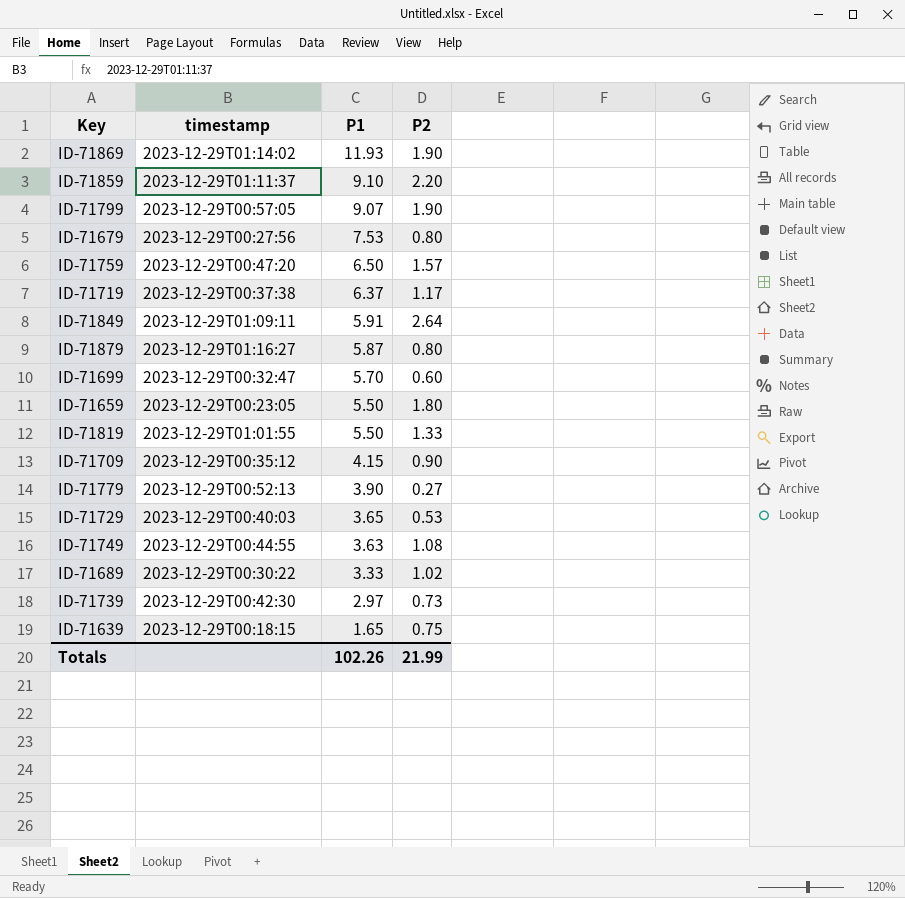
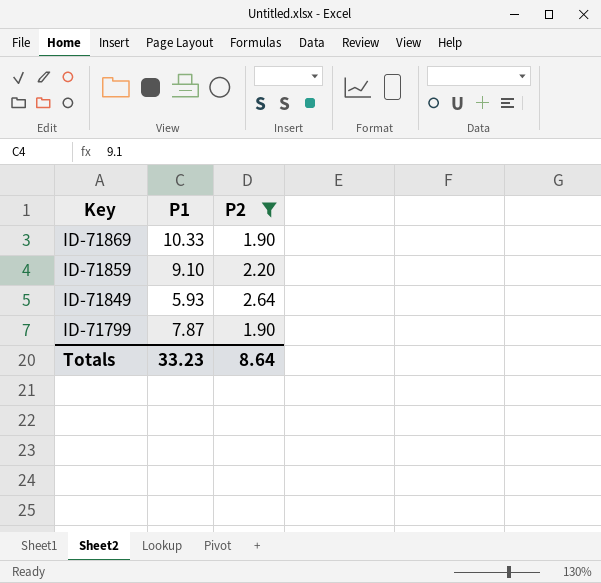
filter: none -> P2 >= 1.90
row order: P1 descending -> Key descending
column timestamp | position: 2 -> none
ID-71869 | P1: 11.93 -> 10.33
ID-71849 | P1: 5.91 -> 5.93
ID-71799 | P1: 9.07 -> 7.87
Totals | P1: 102.26 -> 33.23
Totals | P2: 21.99 -> 8.64

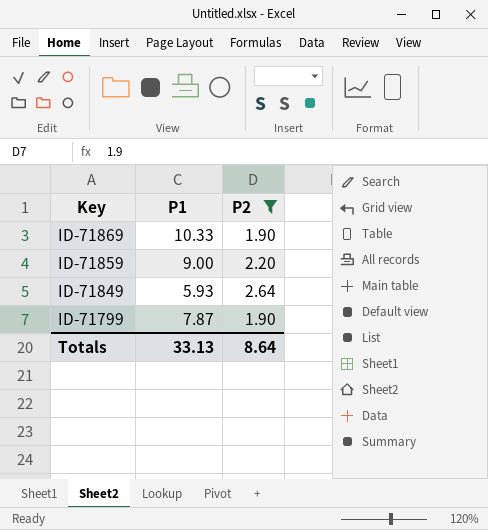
ID-71859 | P1: 9.10 -> 9.00
Totals | P1: 33.23 -> 33.13

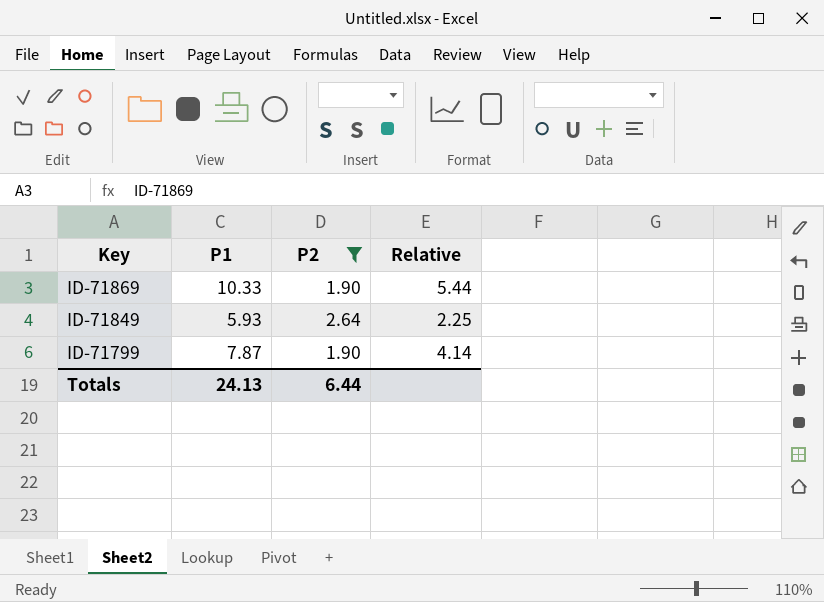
column Relative | formula: none -> [P1] / [P2]
row ID-71859: 9.00 | 2.20 -> none
Totals | P1: 33.13 -> 24.13
Totals | P2: 8.64 -> 6.44

